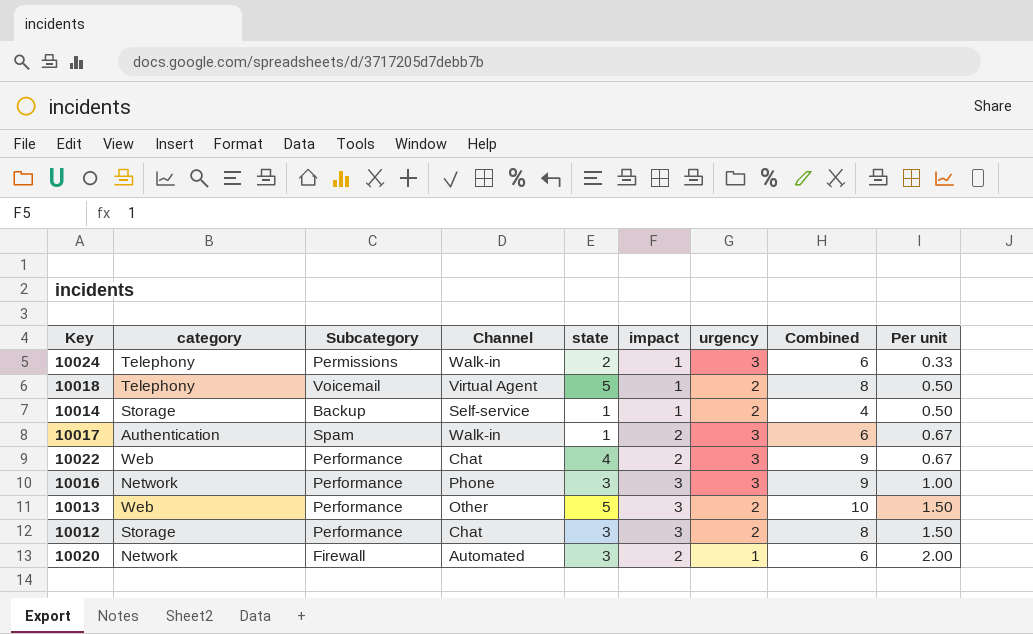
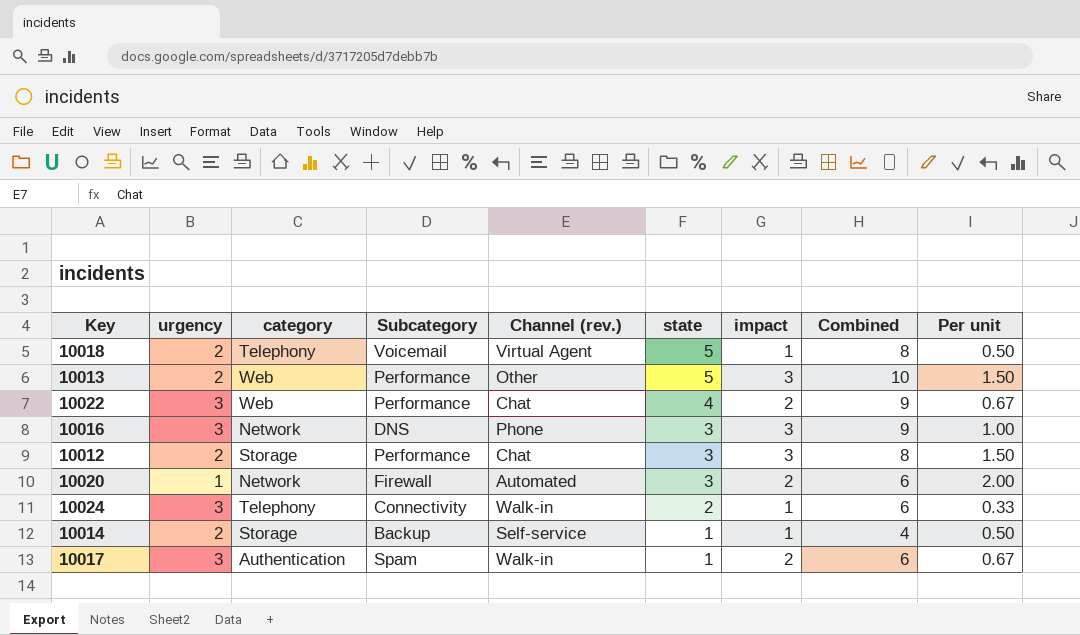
row order: Per unit ascending -> state descending
column urgency | position: 7 -> 2
column name: Channel -> Channel (rev.)
10016 | Subcategory: Performance -> DNS
10024 | Subcategory: Permissions -> Connectivity

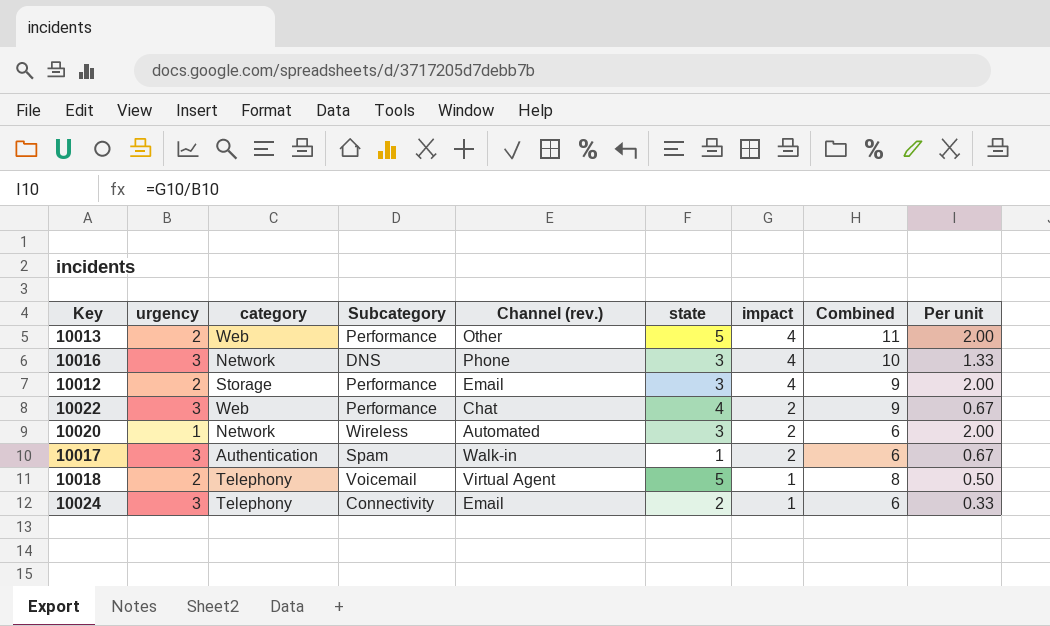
row order: state descending -> impact descending
row 10014: 2 | Storage | Backup | Self-service | 1 | 1 | 4 | 0.50 -> none
10013 | impact: 3 -> 4
10013 | Combined: 10 -> 11
10013 | Per unit: 1.50 -> 2.00
10016 | impact: 3 -> 4
10016 | Combined: 9 -> 10
10016 | Per unit: 1.00 -> 1.33
10012 | Channel (rev.): Chat -> Email
10012 | impact: 3 -> 4
10012 | Combined: 8 -> 9
10012 | Per unit: 1.50 -> 2.00
10020 | Subcategory: Firewall -> Wireless
10024 | Channel (rev.): Walk-in -> Email

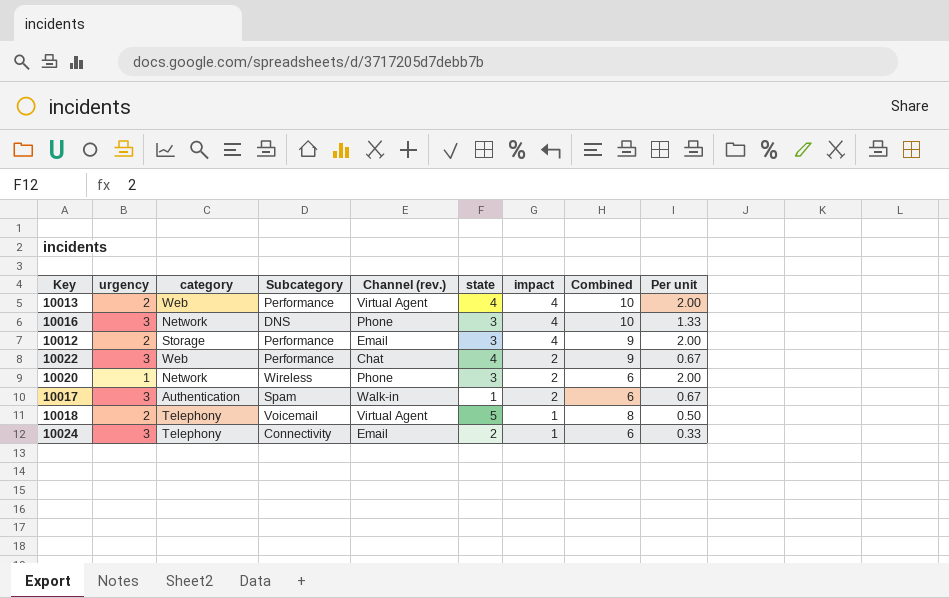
10013 | Channel (rev.): Other -> Virtual Agent
10013 | state: 5 -> 4
10013 | Combined: 11 -> 10
10020 | Channel (rev.): Automated -> Phone

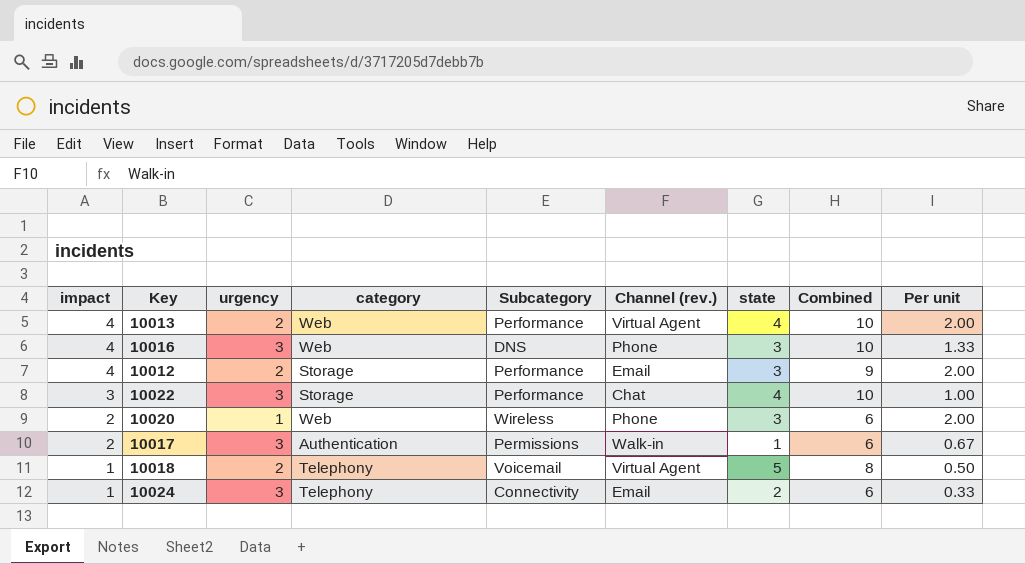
column impact | position: 7 -> 1
10016 | category: Network -> Web
10022 | impact: 2 -> 3
10022 | category: Web -> Storage
10022 | Combined: 9 -> 10
10022 | Per unit: 0.67 -> 1.00
10020 | category: Network -> Web
10017 | Subcategory: Spam -> Permissions

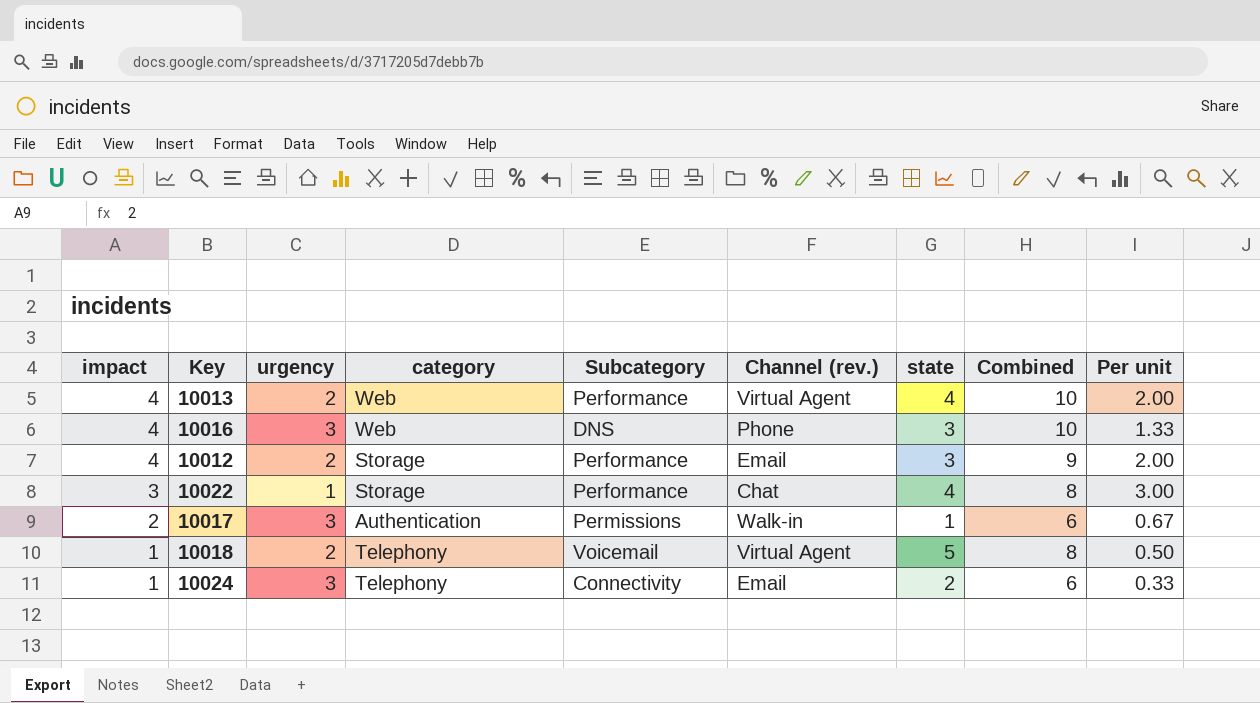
row 10020: 2 | 1 | Web | Wireless | Phone | 3 | 6 | 2.00 -> none
10022 | urgency: 3 -> 1
10022 | Combined: 10 -> 8
10022 | Per unit: 1.00 -> 3.00

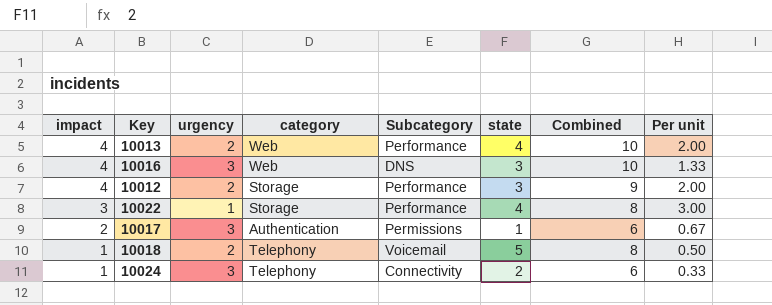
column Channel (rev.) | position: 6 -> none

